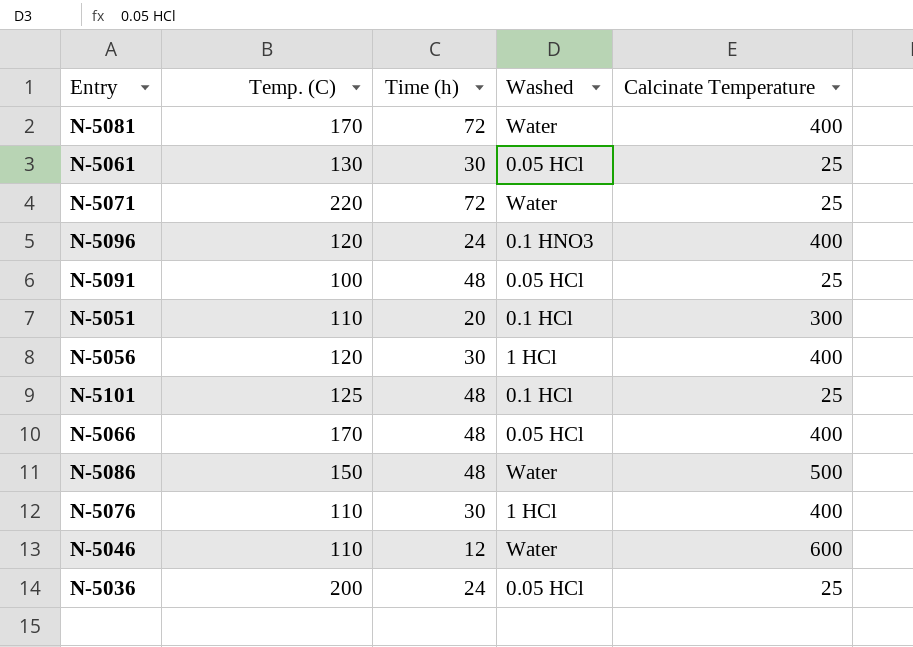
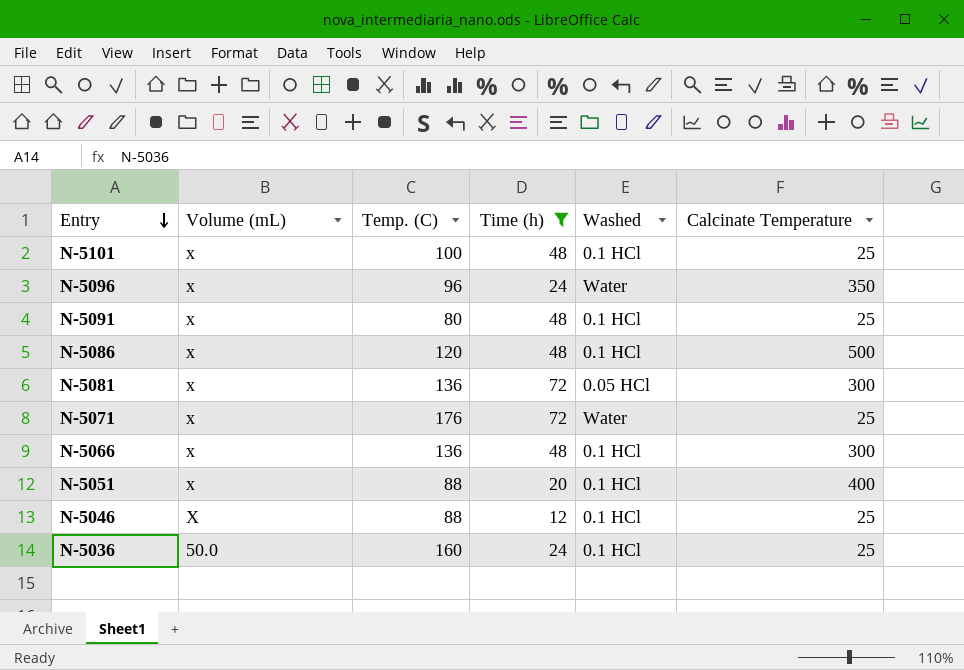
filter: none -> Time (h) != 30
row order: none -> Entry descending
column Volume (mL) | position: none -> 2
N-5101 | Temp. (C): 125 -> 100
N-5096 | Temp. (C): 120 -> 96
N-5096 | Washed: 0.1 HNO3 -> Water
N-5096 | Calcinate Temperature: 400 -> 350
N-5091 | Temp. (C): 100 -> 80
N-5091 | Washed: 0.05 HCl -> 0.1 HCl
N-5086 | Temp. (C): 150 -> 120
N-5086 | Washed: Water -> 0.1 HCl
N-5081 | Temp. (C): 170 -> 136
N-5081 | Washed: Water -> 0.05 HCl
N-5081 | Calcinate Temperature: 400 -> 300
N-5071 | Temp. (C): 220 -> 176
N-5066 | Temp. (C): 170 -> 136
N-5066 | Washed: 0.05 HCl -> 0.1 HCl
N-5066 | Calcinate Temperature: 400 -> 300
N-5051 | Temp. (C): 110 -> 88
N-5051 | Calcinate Temperature: 300 -> 400
N-5046 | Temp. (C): 110 -> 88
N-5046 | Washed: Water -> 0.1 HCl
N-5046 | Calcinate Temperature: 600 -> 25
N-5036 | Temp. (C): 200 -> 160
N-5036 | Washed: 0.05 HCl -> 0.1 HCl

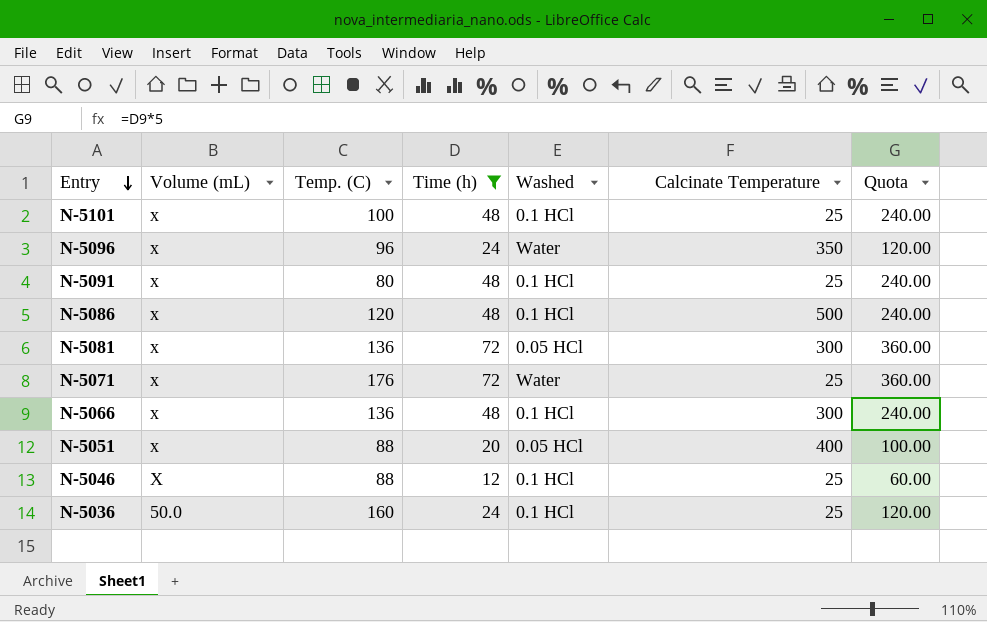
column Quota | formula: none -> [Time (h)] * 5
N-5051 | Washed: 0.1 HCl -> 0.05 HCl

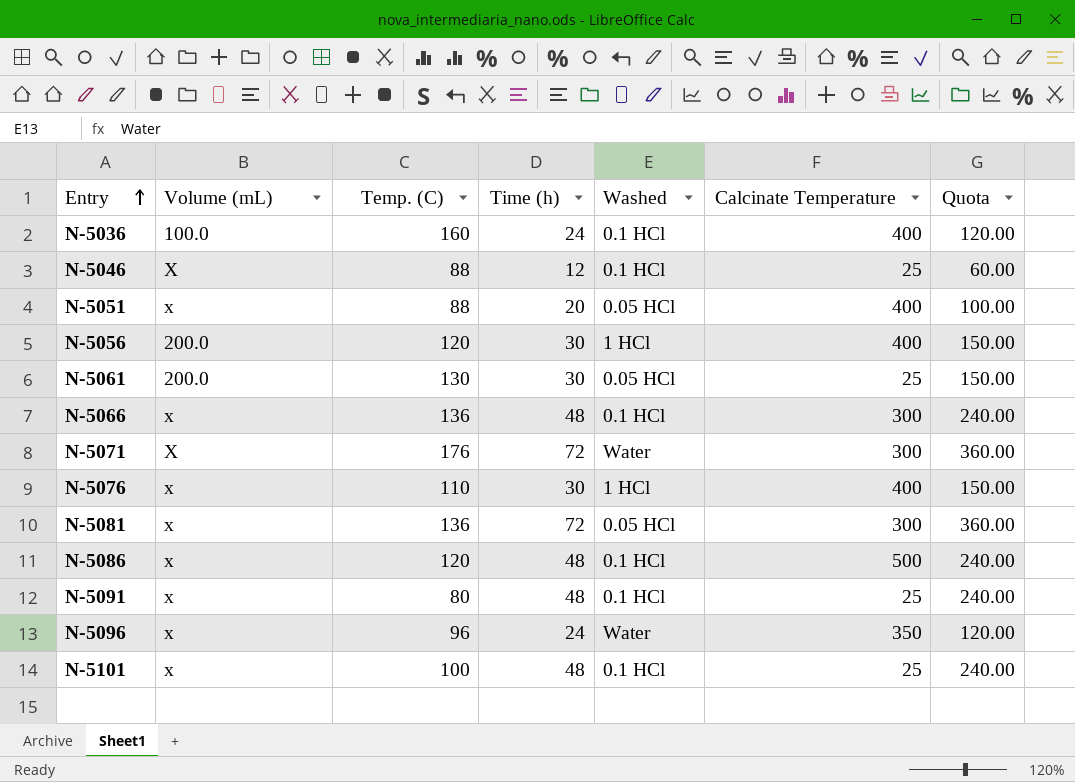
filter: Time (h) != 30 -> none
row order: Entry descending -> Entry ascending
N-5036 | Volume (mL): 50.0 -> 100.0
N-5036 | Calcinate Temperature: 25 -> 400
N-5071 | Volume (mL): x -> X
N-5071 | Calcinate Temperature: 25 -> 300

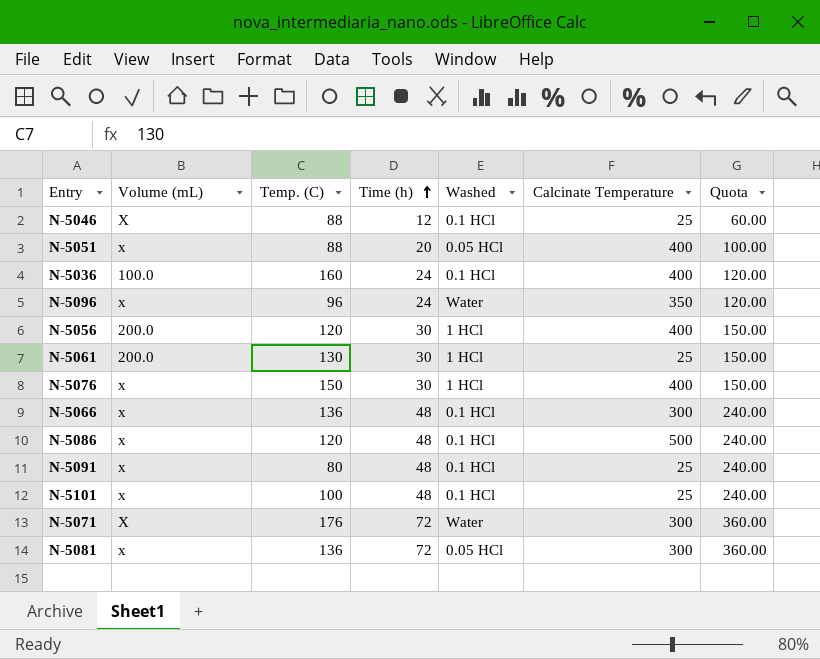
row order: Entry ascending -> Time (h) ascending
N-5061 | Washed: 0.05 HCl -> 1 HCl
N-5076 | Temp. (C): 110 -> 150

